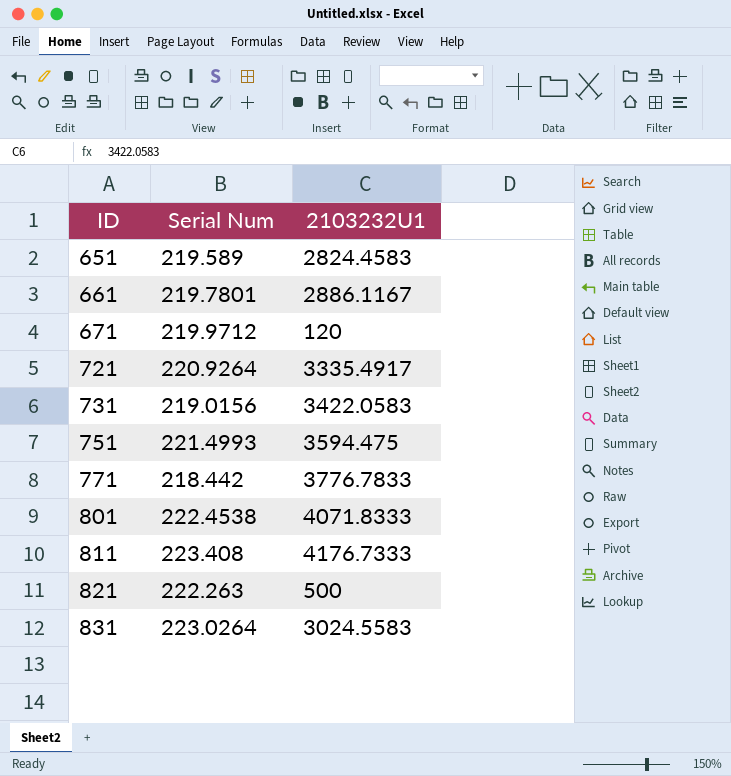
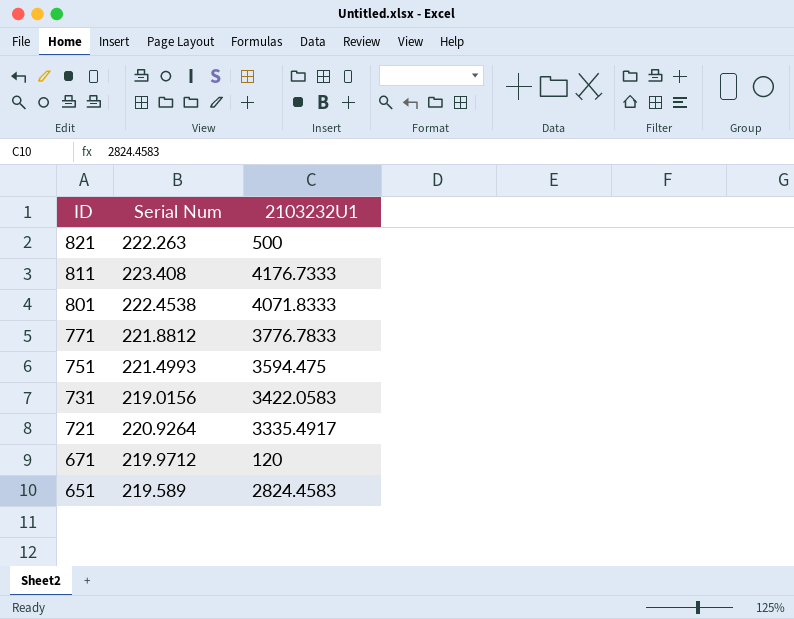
row order: ID ascending -> ID descending
row 661: 219.7801 | 2886.1167 -> none
row 831: 223.0264 | 3024.5583 -> none
771 | Serial Num: 218.442 -> 221.8812

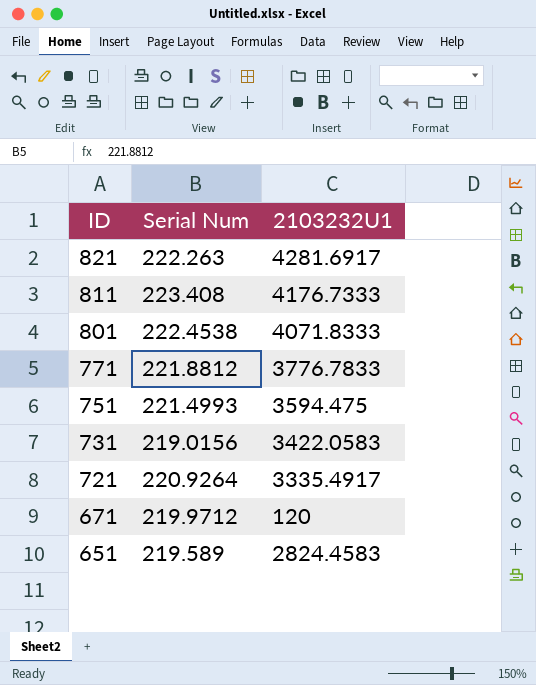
821 | 2103232U1: 500 -> 4281.6917

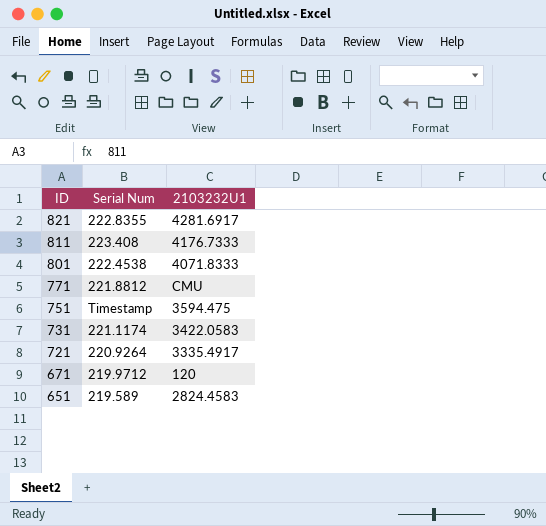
821 | Serial Num: 222.263 -> 222.8355
771 | 2103232U1: 3776.7833 -> CMU
751 | Serial Num: 221.4993 -> Timestamp
731 | Serial Num: 219.0156 -> 221.1174

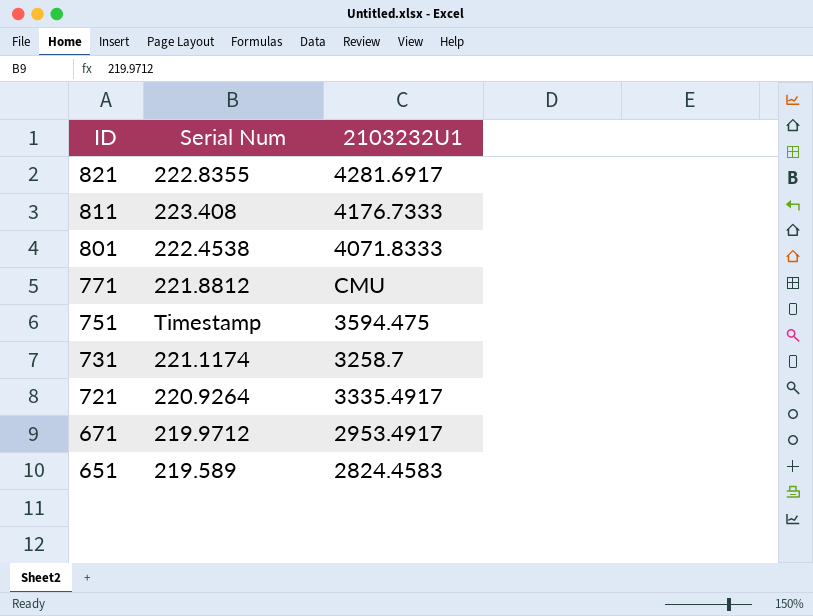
731 | 2103232U1: 3422.0583 -> 3258.7
671 | 2103232U1: 120 -> 2953.4917

